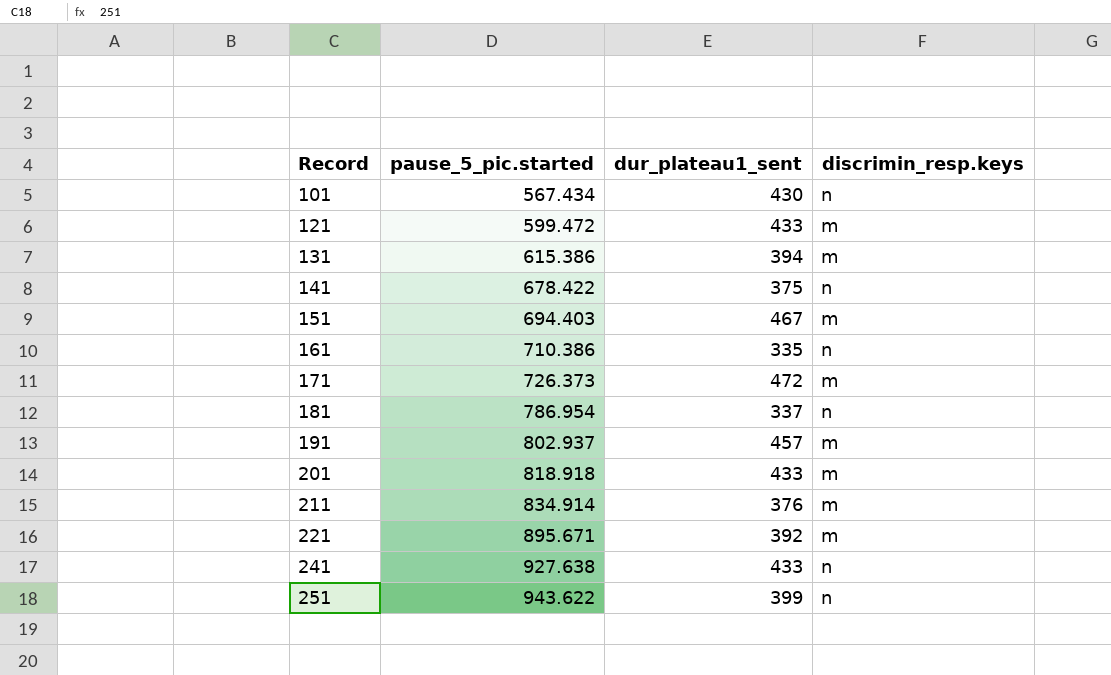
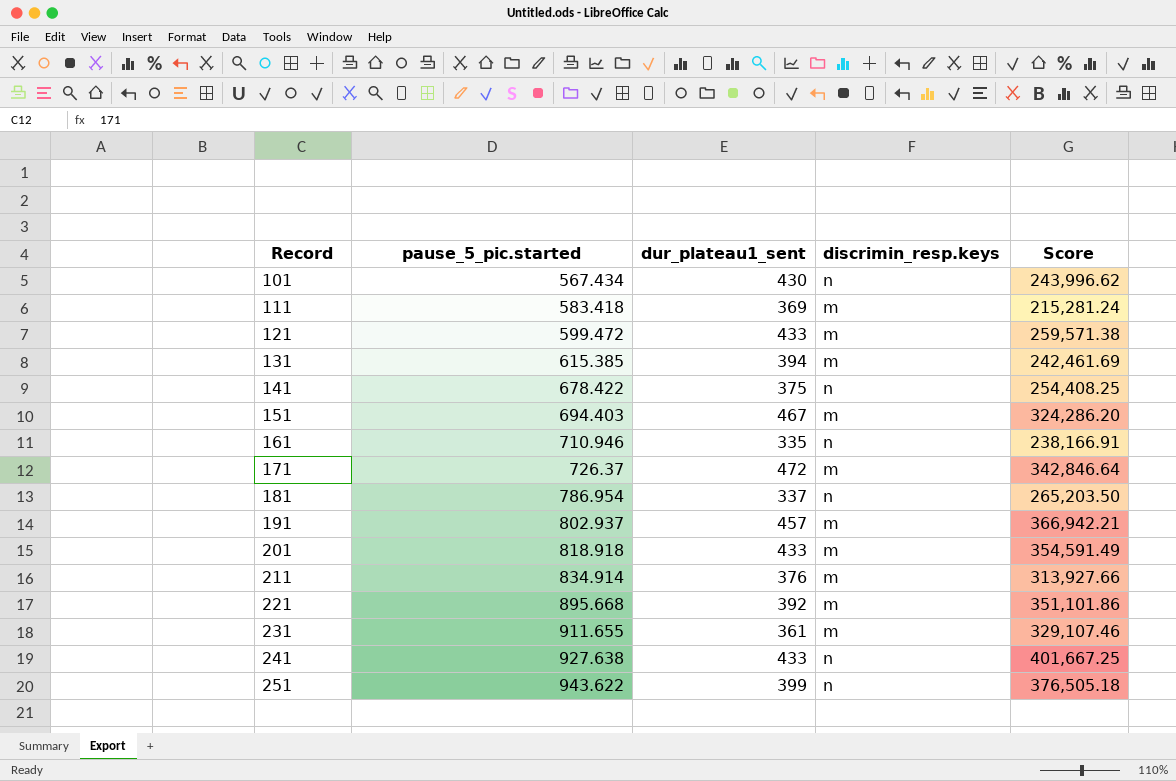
column Score | formula: none -> [pause_5_pic.started] * [dur_plateau1_sent]
row 111: none -> 583.418 | 369 | m | 215,281.24
131 | pause_5_pic.started: 615.386 -> 615.385
161 | pause_5_pic.started: 710.386 -> 710.946
171 | pause_5_pic.started: 726.373 -> 726.37
221 | pause_5_pic.started: 895.671 -> 895.668
row 231: none -> 911.655 | 361 | m | 329,107.46

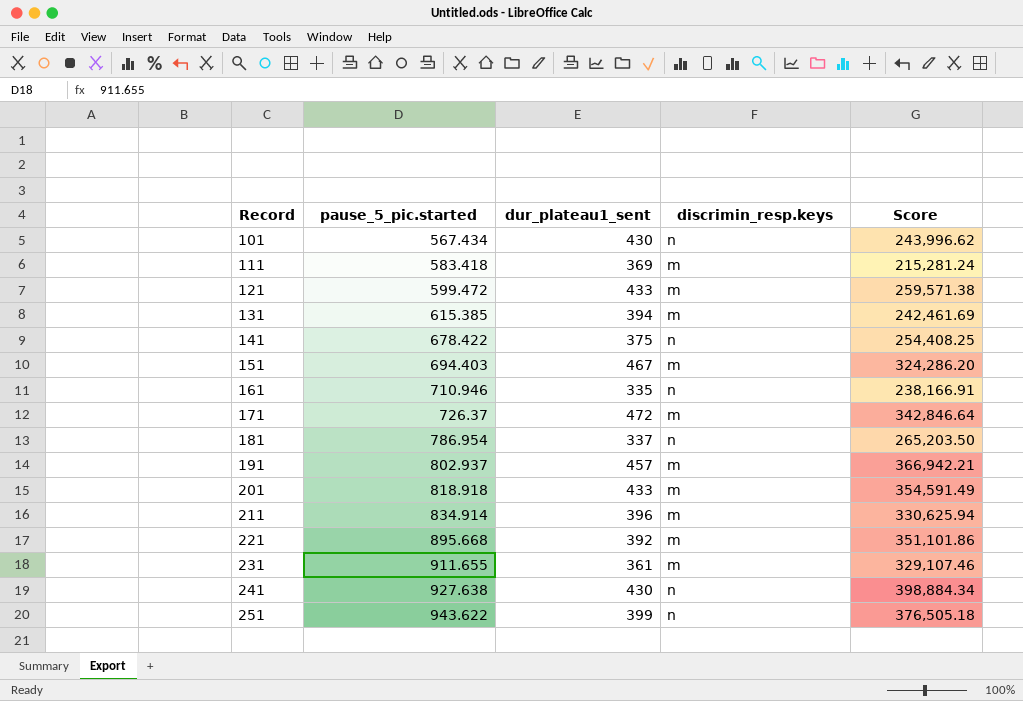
211 | dur_plateau1_sent: 376 -> 396
211 | Score: 313,927.66 -> 330,625.94
241 | dur_plateau1_sent: 433 -> 430
241 | Score: 401,667.25 -> 398,884.34

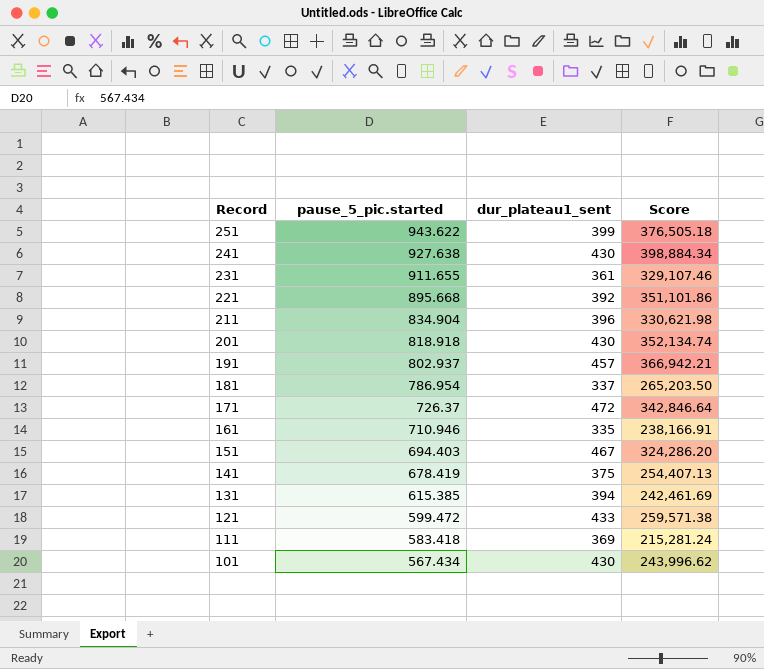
row order: Record ascending -> Record descending
column discrimin_resp.keys | position: 4 -> none
211 | pause_5_pic.started: 834.914 -> 834.904
211 | Score: 330,625.94 -> 330,621.98
201 | dur_plateau1_sent: 433 -> 430
201 | Score: 354,591.49 -> 352,134.74
141 | pause_5_pic.started: 678.422 -> 678.419
141 | Score: 254,408.25 -> 254,407.13

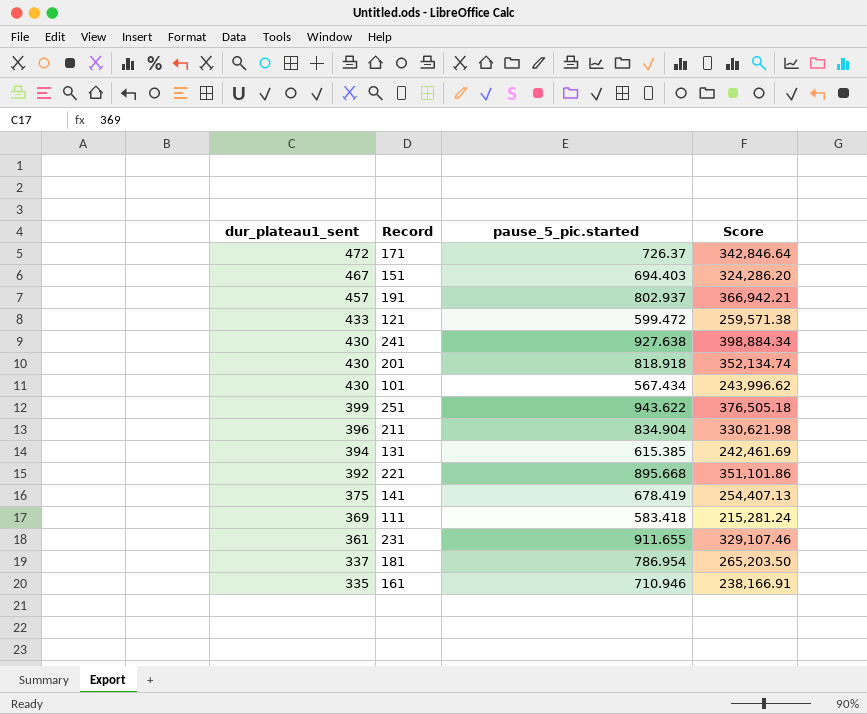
row order: Record descending -> dur_plateau1_sent descending
column dur_plateau1_sent | position: 3 -> 1

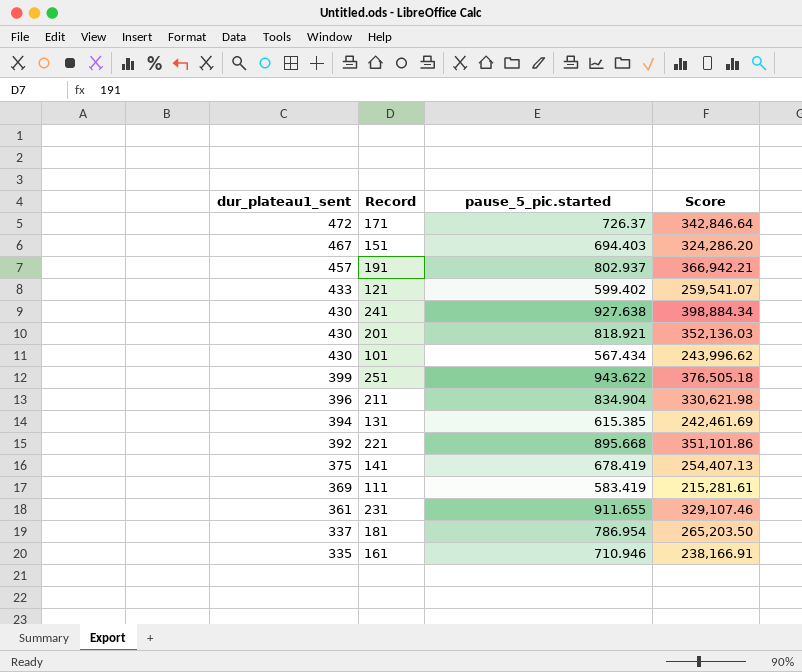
121 | pause_5_pic.started: 599.472 -> 599.402
121 | Score: 259,571.38 -> 259,541.07
201 | pause_5_pic.started: 818.918 -> 818.921
201 | Score: 352,134.74 -> 352,136.03
111 | pause_5_pic.started: 583.418 -> 583.419
111 | Score: 215,281.24 -> 215,281.61

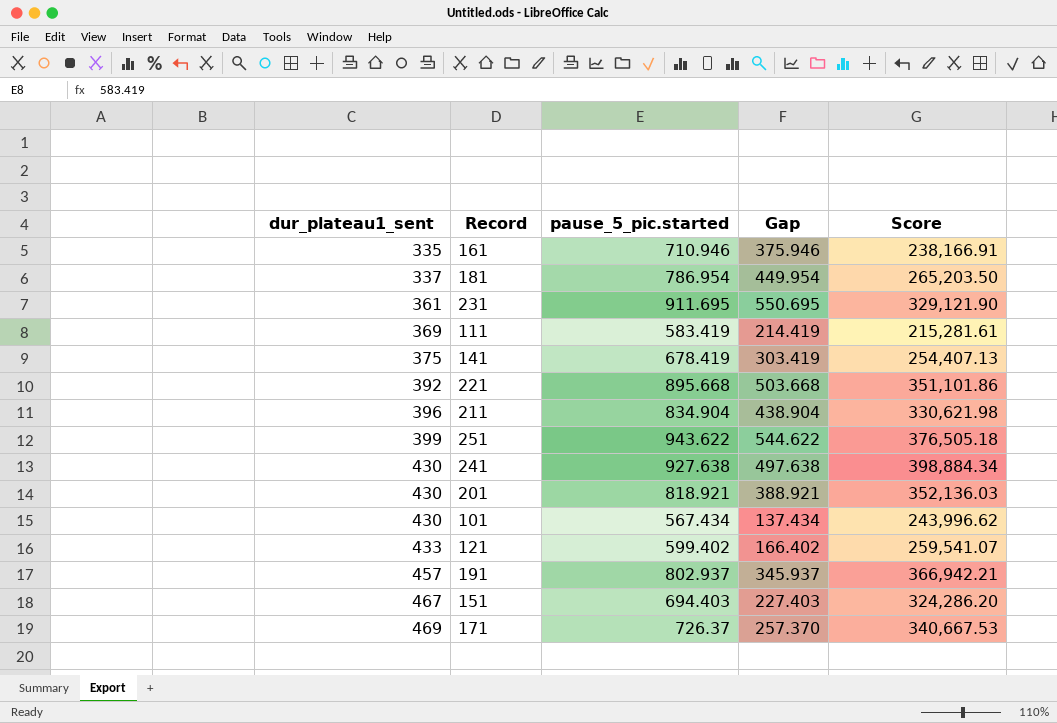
row order: dur_plateau1_sent descending -> dur_plateau1_sent ascending
column Gap | formula: none -> [pause_5_pic.started] - [dur_plateau1_sent]
row 131: 394 | 615.385 | 242,461.69 -> none
231 | pause_5_pic.started: 911.655 -> 911.695
231 | Score: 329,107.46 -> 329,121.90
171 | dur_plateau1_sent: 472 -> 469
171 | Score: 342,846.64 -> 340,667.53

